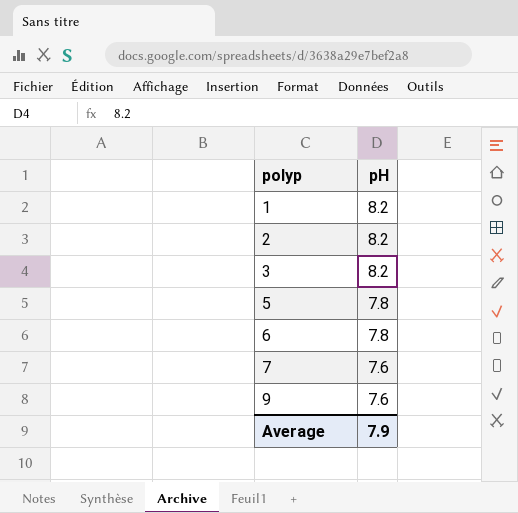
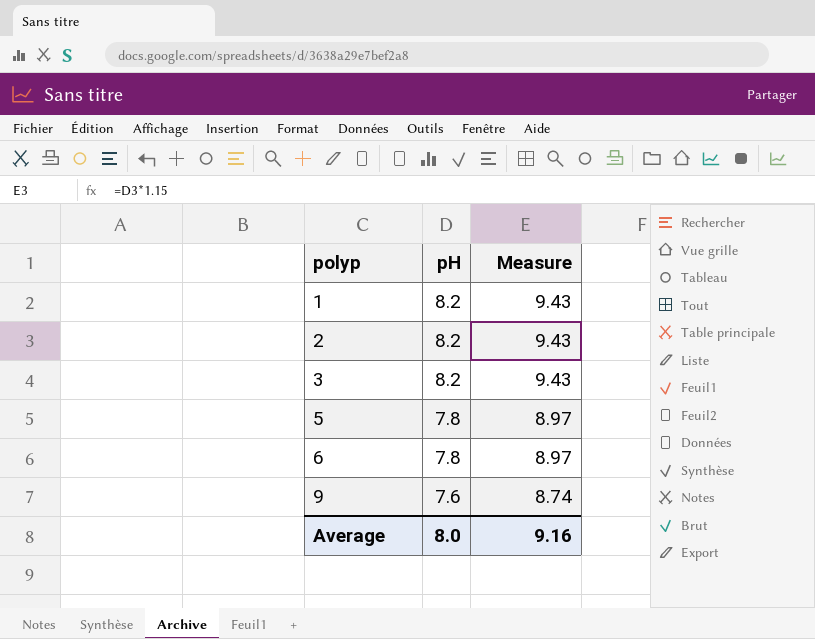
column Measure | formula: none -> [pH] * 1.15
row 7: 7.6 -> none
Average | pH: 7.9 -> 8.0

